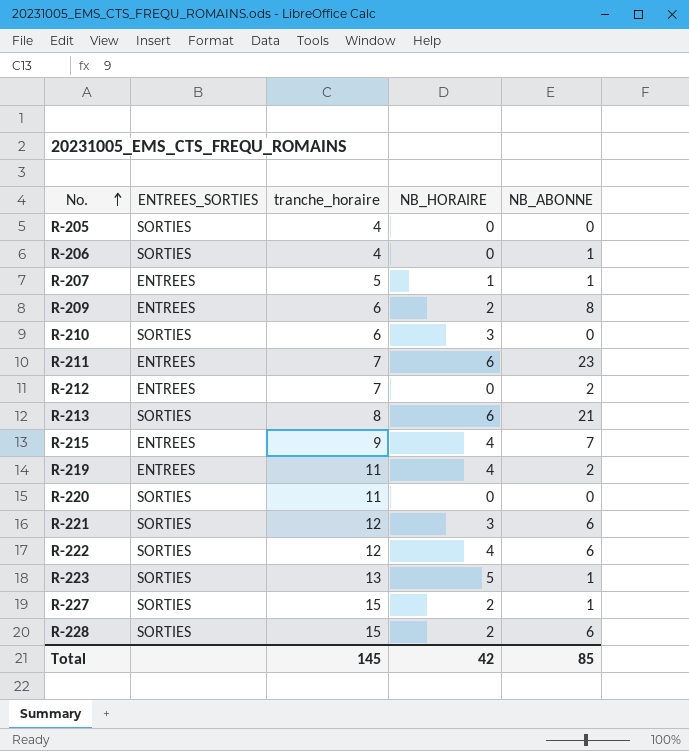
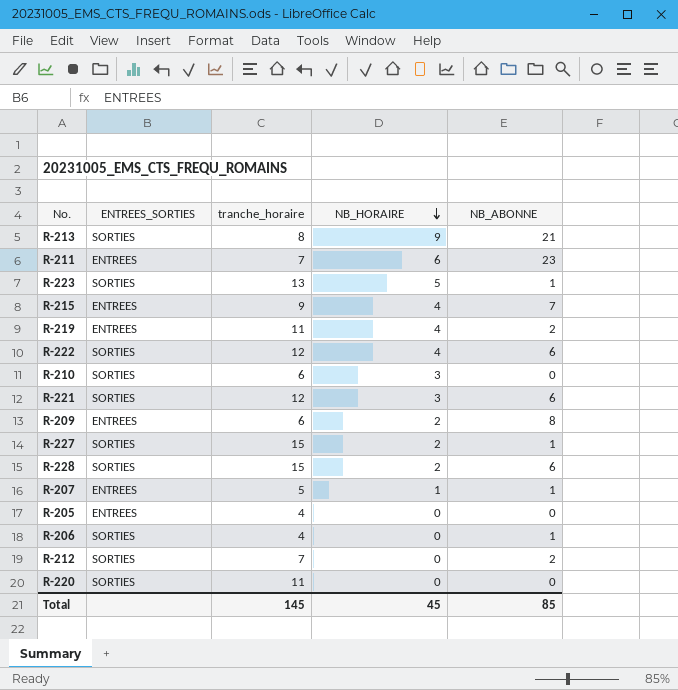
row order: No. ascending -> NB_HORAIRE descending
R-213 | NB_HORAIRE: 6 -> 9
R-205 | ENTREES_SORTIES: SORTIES -> ENTREES
R-212 | ENTREES_SORTIES: ENTREES -> SORTIES
Total | NB_HORAIRE: 42 -> 45

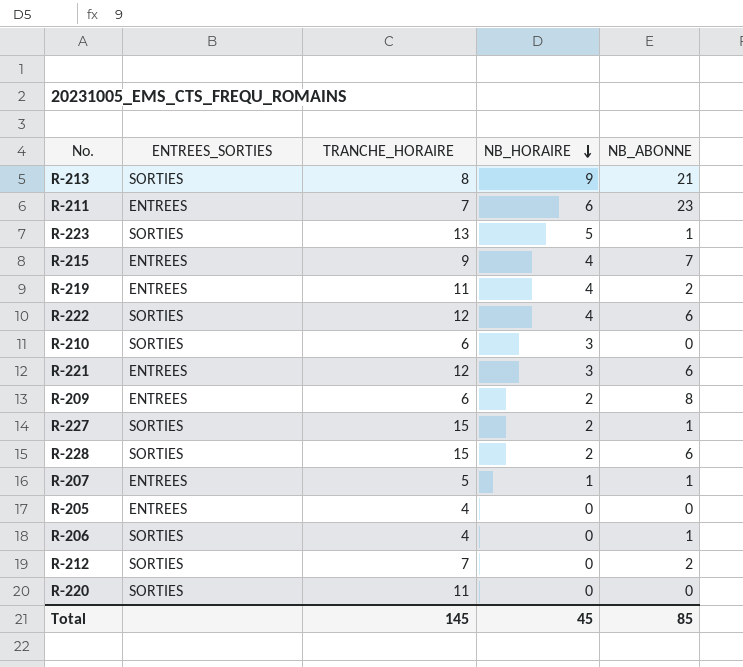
column name: tranche_horaire -> TRANCHE_HORAIRE
R-221 | ENTREES_SORTIES: SORTIES -> ENTREES

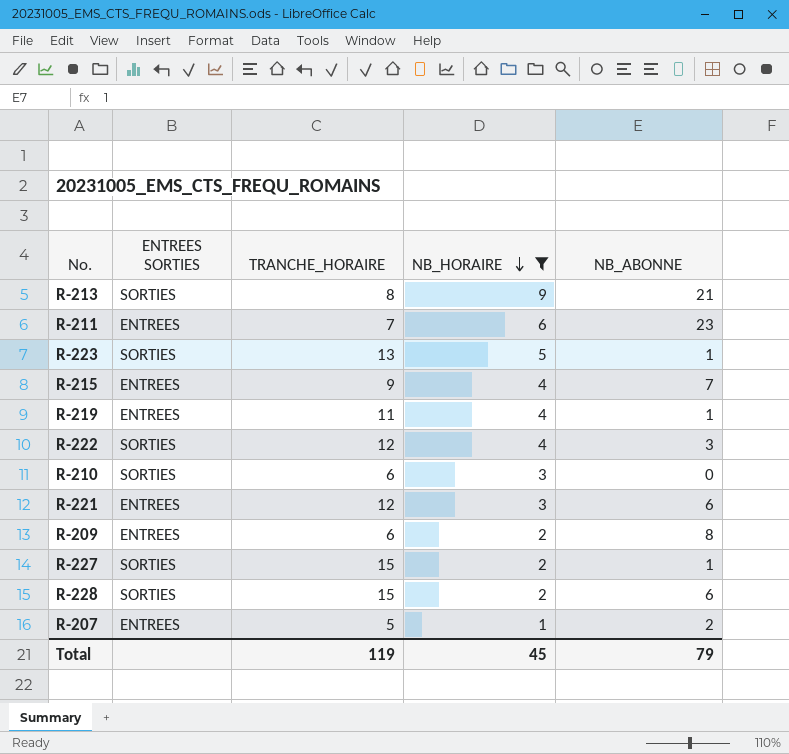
filter: none -> NB_HORAIRE != 0
column name: ENTREES_SORTIES -> ENTREES SORTIES
R-219 | NB_ABONNE: 2 -> 1
R-222 | NB_ABONNE: 6 -> 3
R-207 | NB_ABONNE: 1 -> 2
Total | TRANCHE_HORAIRE: 145 -> 119
Total | NB_ABONNE: 85 -> 79

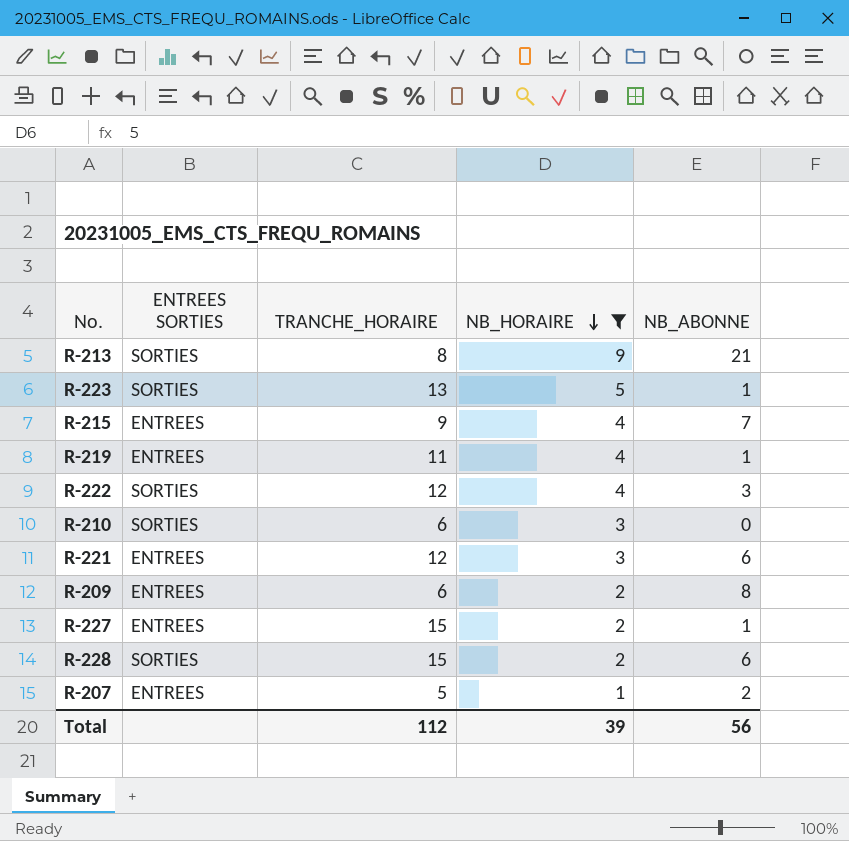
row R-211: ENTREES | 7 | 6 | 23 -> none
R-227 | ENTREES SORTIES: SORTIES -> ENTREES
Total | TRANCHE_HORAIRE: 119 -> 112
Total | NB_HORAIRE: 45 -> 39
Total | NB_ABONNE: 79 -> 56

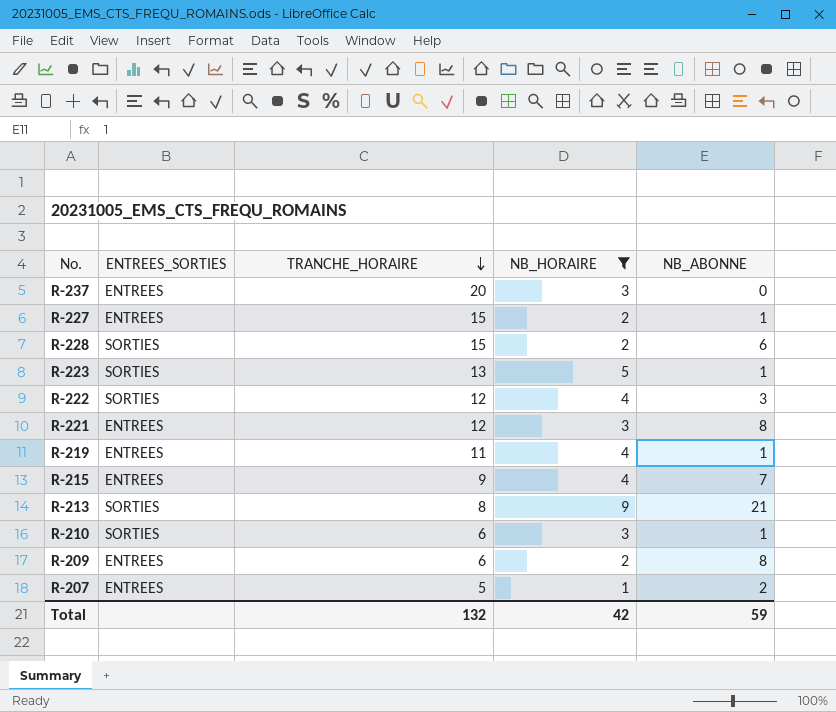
row order: NB_HORAIRE descending -> TRANCHE_HORAIRE descending
column name: ENTREES SORTIES -> ENTREES_SORTIES
row R-237: none -> ENTREES | 20 | 3 | 0
R-221 | NB_ABONNE: 6 -> 8
R-210 | NB_ABONNE: 0 -> 1
Total | TRANCHE_HORAIRE: 112 -> 132
Total | NB_HORAIRE: 39 -> 42
Total | NB_ABONNE: 56 -> 59

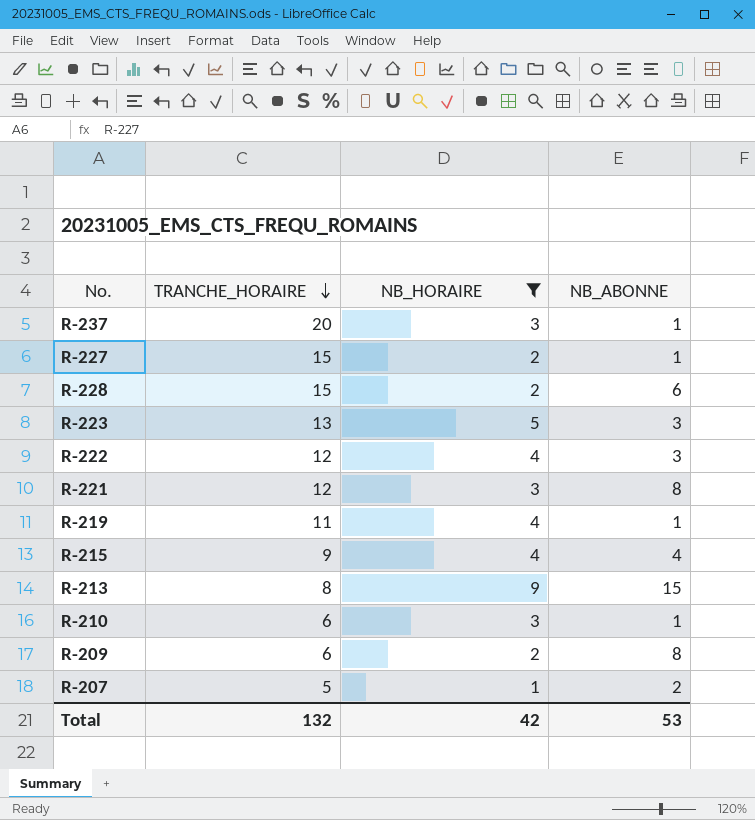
column ENTREES_SORTIES | position: 2 -> none
R-237 | NB_ABONNE: 0 -> 1
R-223 | NB_ABONNE: 1 -> 3
R-215 | NB_ABONNE: 7 -> 4
R-213 | NB_ABONNE: 21 -> 15
Total | NB_ABONNE: 59 -> 53

